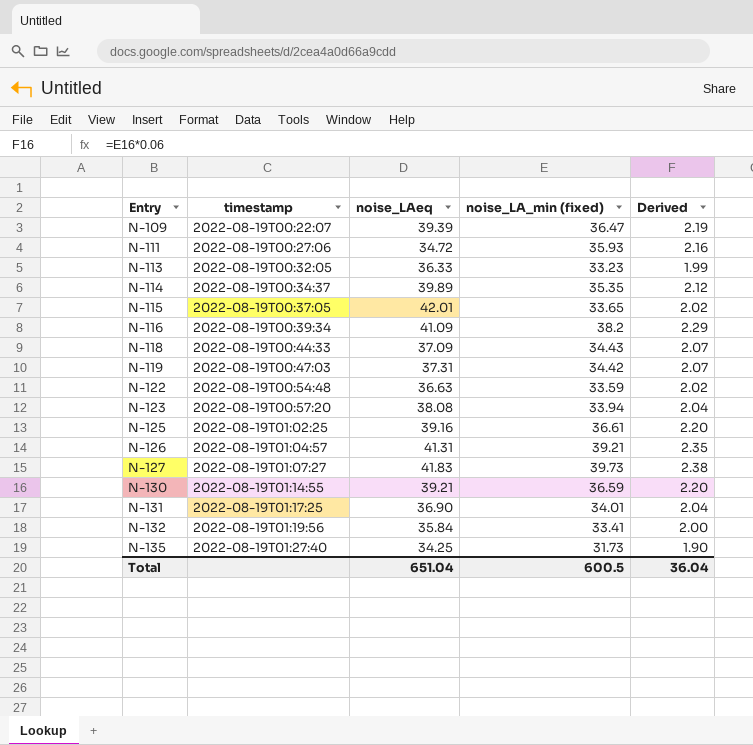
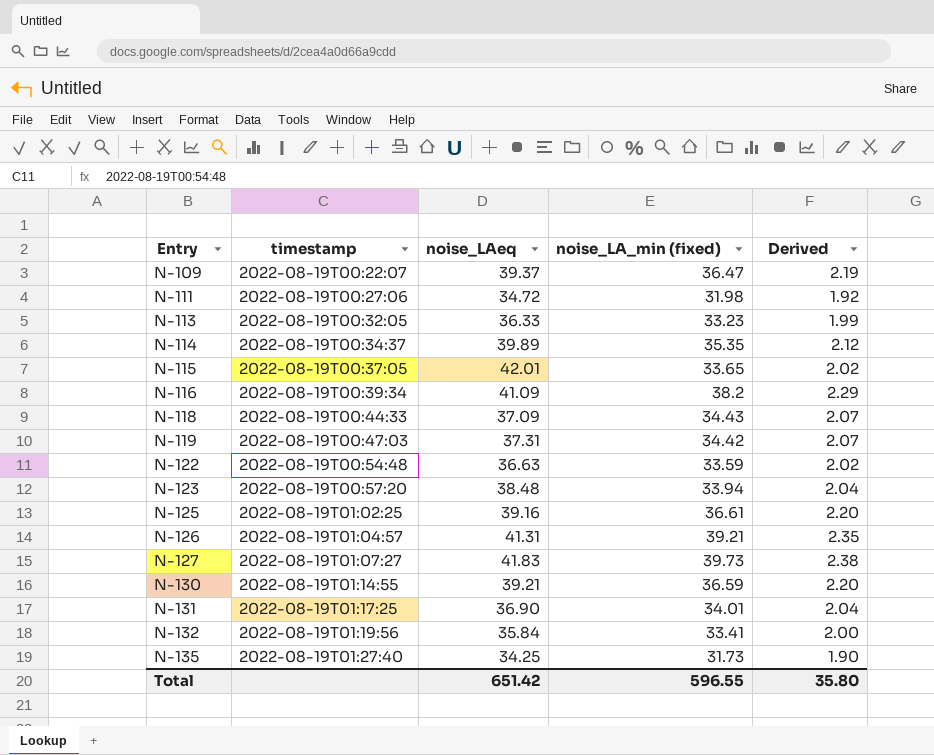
N-109 | noise_LAeq: 39.39 -> 39.37
N-111 | noise_LA_min (fixed): 35.93 -> 31.98
N-111 | Derived: 2.16 -> 1.92
N-123 | noise_LAeq: 38.08 -> 38.48
Total | noise_LAeq: 651.04 -> 651.42
Total | noise_LA_min (fixed): 600.5 -> 596.55
Total | Derived: 36.04 -> 35.80

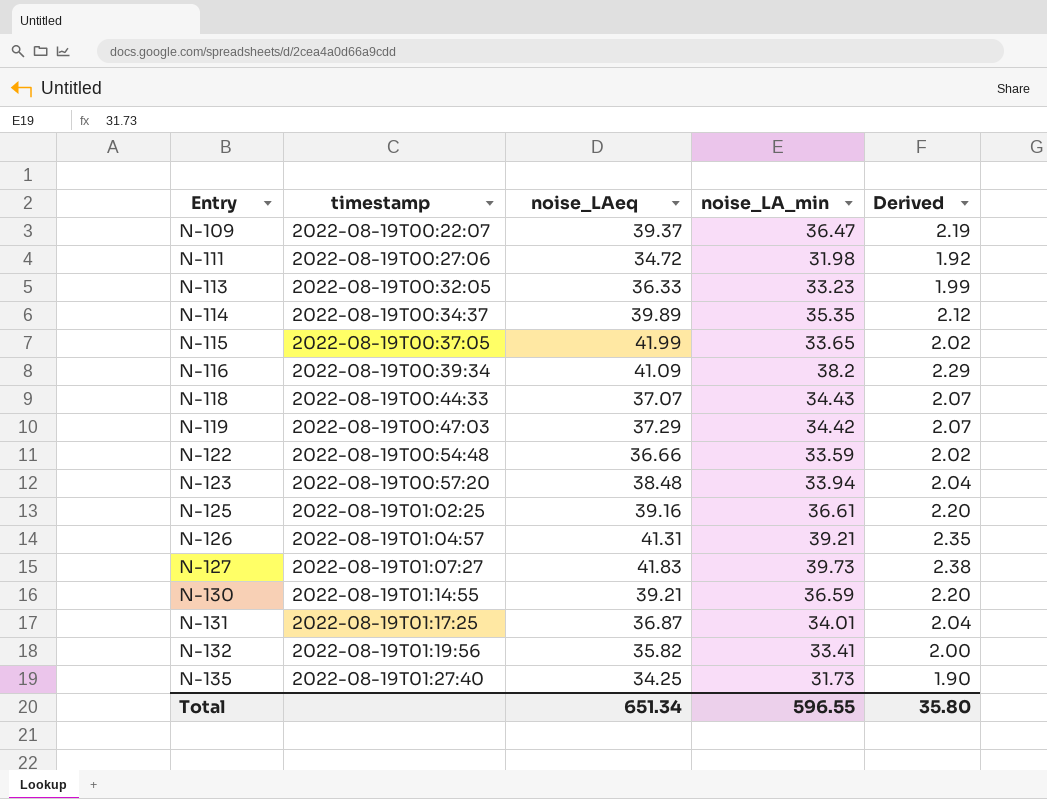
column name: noise_LA_min (fixed) -> noise_LA_min
N-115 | noise_LAeq: 42.01 -> 41.99
N-118 | noise_LAeq: 37.09 -> 37.07
N-119 | noise_LAeq: 37.31 -> 37.29
N-122 | noise_LAeq: 36.63 -> 36.66
N-131 | noise_LAeq: 36.90 -> 36.87
N-132 | noise_LAeq: 35.84 -> 35.82
Total | noise_LAeq: 651.42 -> 651.34

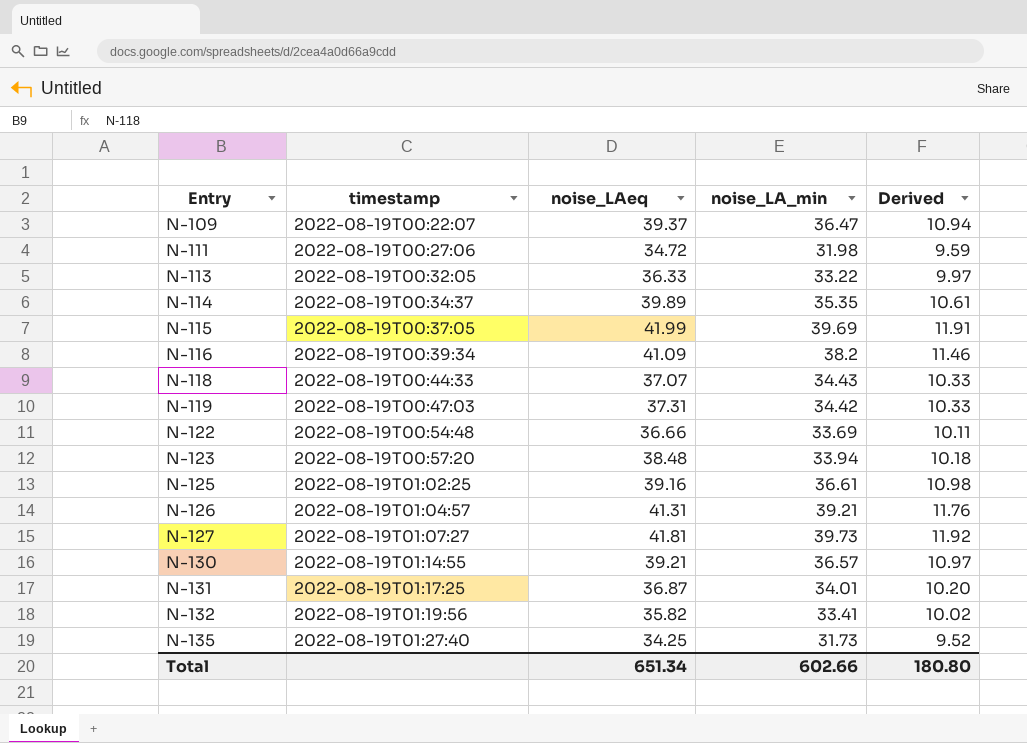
column Derived | formula: [noise_LA_min] * 0.06 -> [noise_LA_min] * 0.3
N-113 | noise_LA_min: 33.23 -> 33.22
N-115 | noise_LA_min: 33.65 -> 39.69
N-119 | noise_LAeq: 37.29 -> 37.31
N-122 | noise_LA_min: 33.59 -> 33.69
N-127 | noise_LAeq: 41.83 -> 41.81
N-130 | noise_LA_min: 36.59 -> 36.57
Total | noise_LA_min: 596.55 -> 602.66
Total | Derived: 35.80 -> 180.80

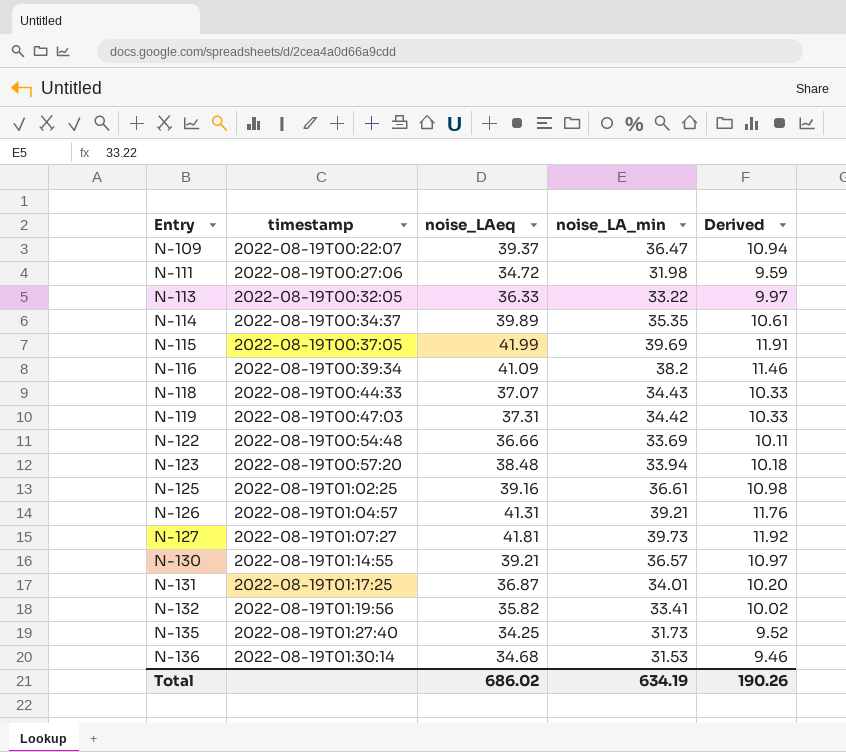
row N-136: none -> 2022-08-19T01:30:14 | 34.68 | 31.53 | 9.46
Total | noise_LAeq: 651.34 -> 686.02
Total | noise_LA_min: 602.66 -> 634.19
Total | Derived: 180.80 -> 190.26

